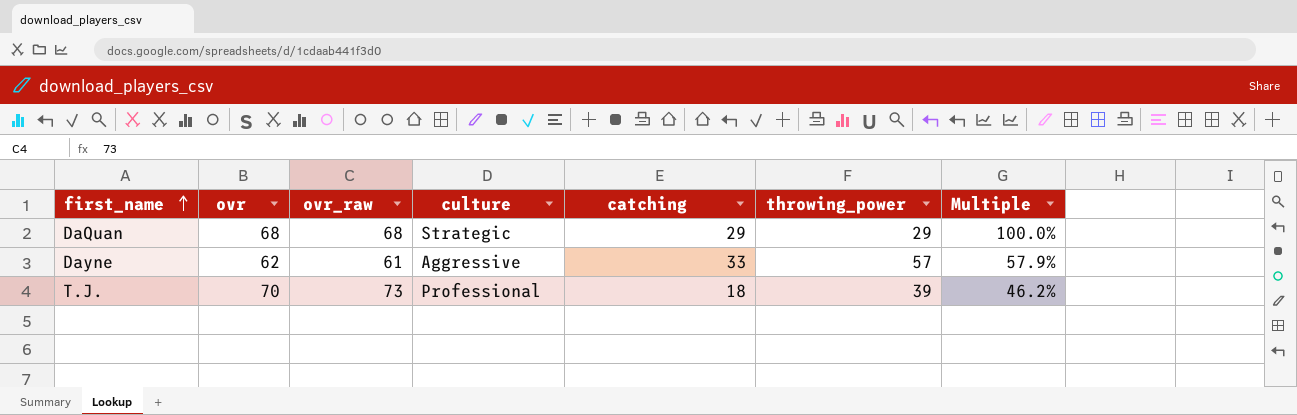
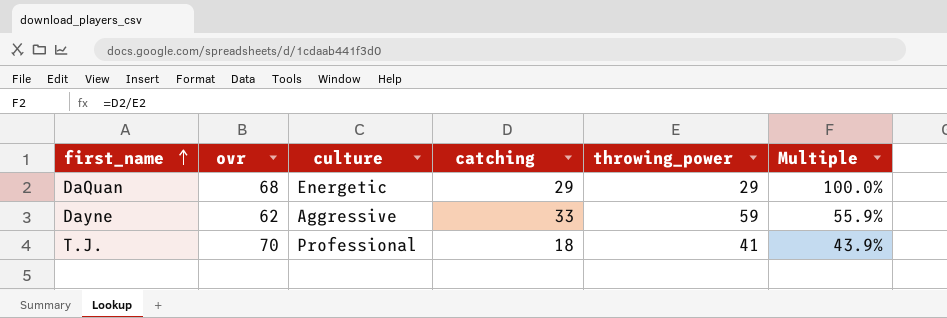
column ovr_raw | position: 3 -> none
DaQuan | culture: Strategic -> Energetic
Dayne | throwing_power: 57 -> 59
Dayne | Multiple: 57.9% -> 55.9%
T.J. | throwing_power: 39 -> 41
T.J. | Multiple: 46.2% -> 43.9%

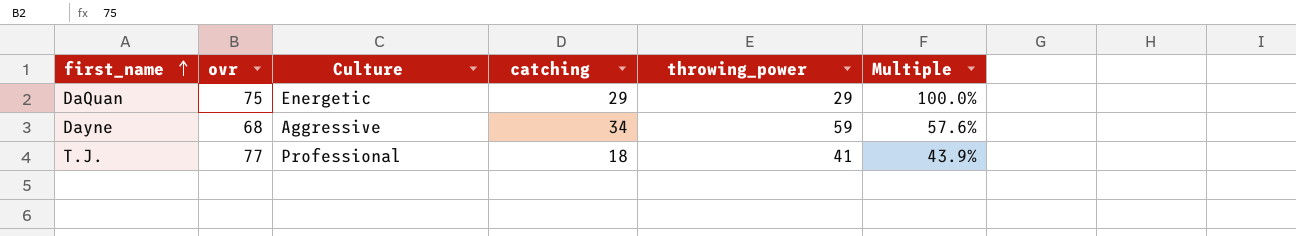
column name: culture -> Culture
DaQuan | ovr: 68 -> 75
Dayne | ovr: 62 -> 68
Dayne | catching: 33 -> 34
Dayne | Multiple: 55.9% -> 57.6%
T.J. | ovr: 70 -> 77

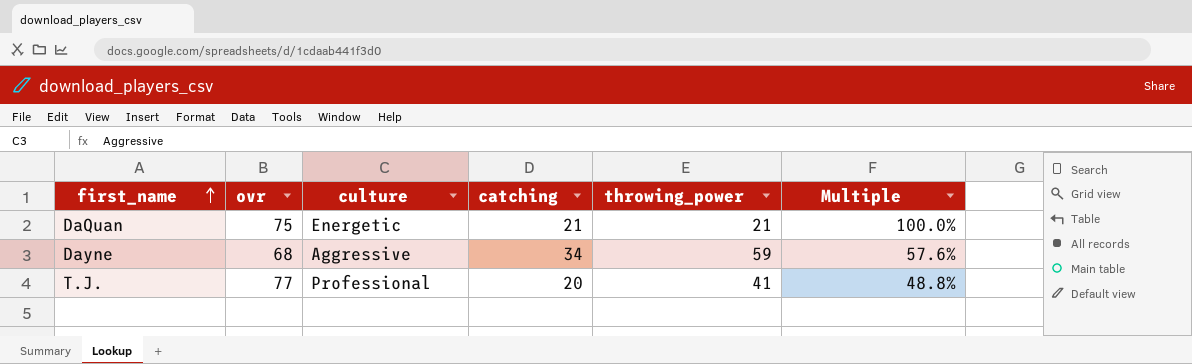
column name: Culture -> culture
DaQuan | catching: 29 -> 21
DaQuan | throwing_power: 29 -> 21
T.J. | catching: 18 -> 20
T.J. | Multiple: 43.9% -> 48.8%

